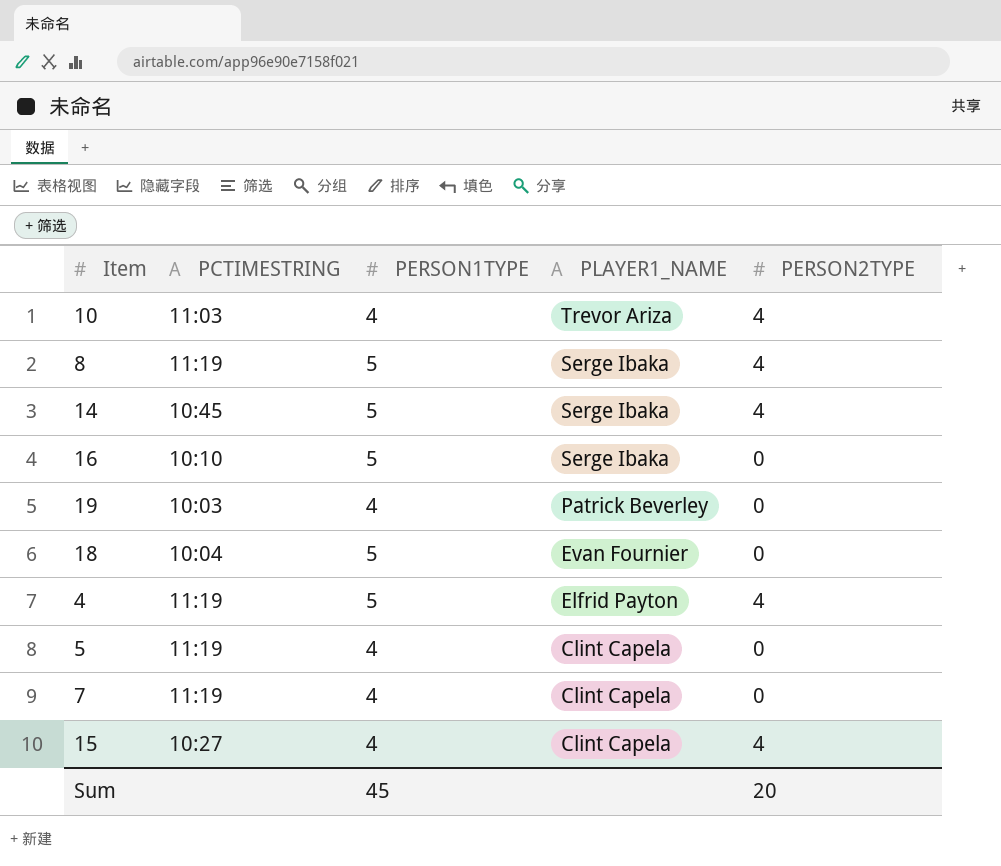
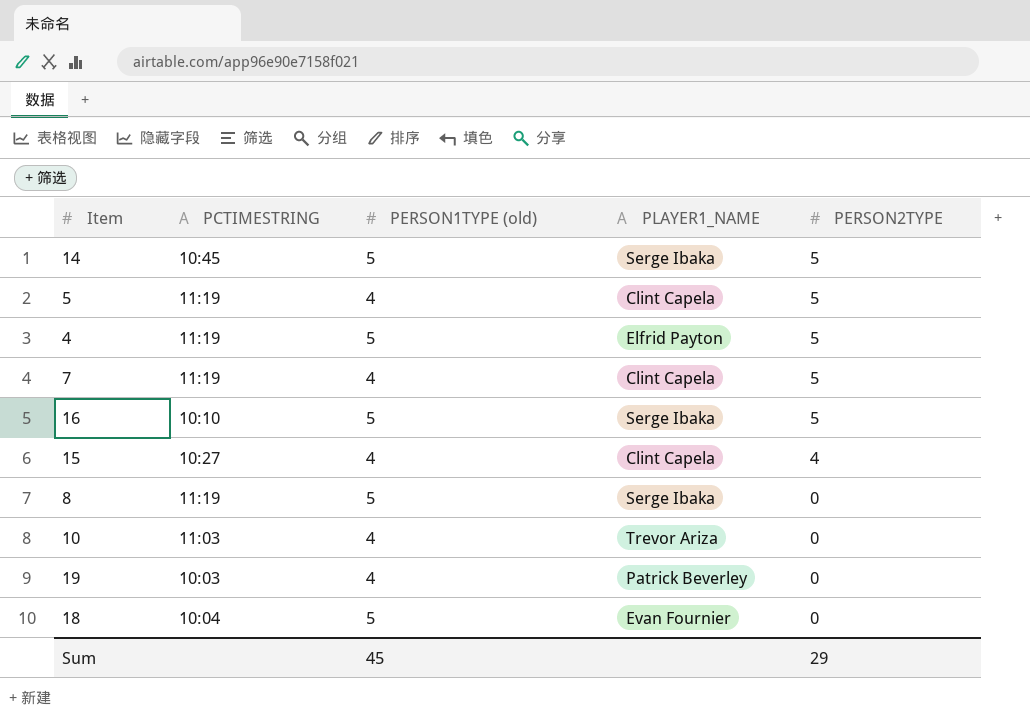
row order: PLAYER1_NAME descending -> PERSON2TYPE descending
column name: PERSON1TYPE -> PERSON1TYPE (old)
14 | PERSON2TYPE: 4 -> 5
5 | PERSON2TYPE: 0 -> 5
4 | PERSON2TYPE: 4 -> 5
7 | PERSON2TYPE: 0 -> 5
16 | PERSON2TYPE: 0 -> 5
8 | PERSON2TYPE: 4 -> 0
10 | PERSON2TYPE: 4 -> 0
Sum | PERSON2TYPE: 20 -> 29

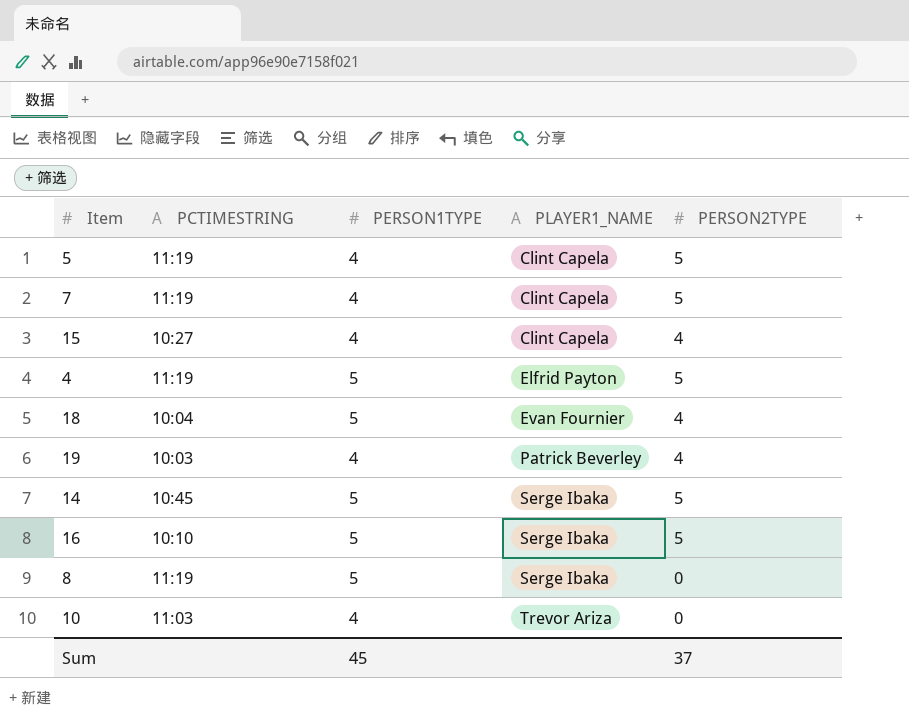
row order: PERSON2TYPE descending -> PLAYER1_NAME ascending
column name: PERSON1TYPE (old) -> PERSON1TYPE
18 | PERSON2TYPE: 0 -> 4
19 | PERSON2TYPE: 0 -> 4
Sum | PERSON2TYPE: 29 -> 37

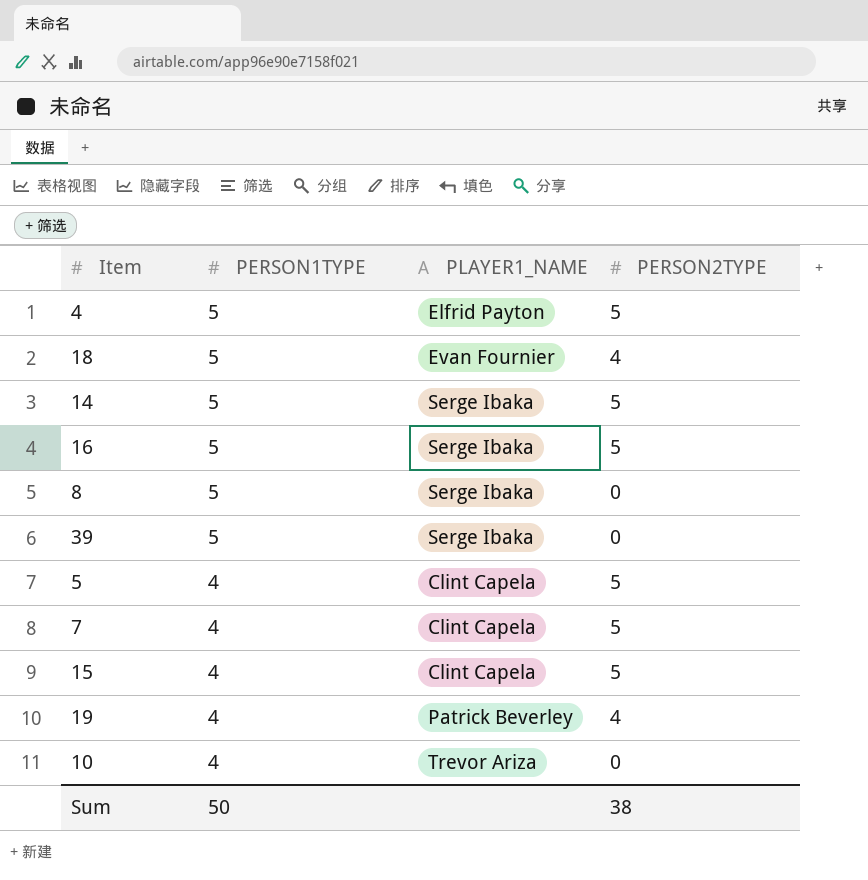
row order: PLAYER1_NAME ascending -> PERSON1TYPE descending
column PCTIMESTRING | position: 2 -> none
row 39: none -> 5 | Serge Ibaka | 0
15 | PERSON2TYPE: 4 -> 5
Sum | PERSON1TYPE: 45 -> 50
Sum | PERSON2TYPE: 37 -> 38

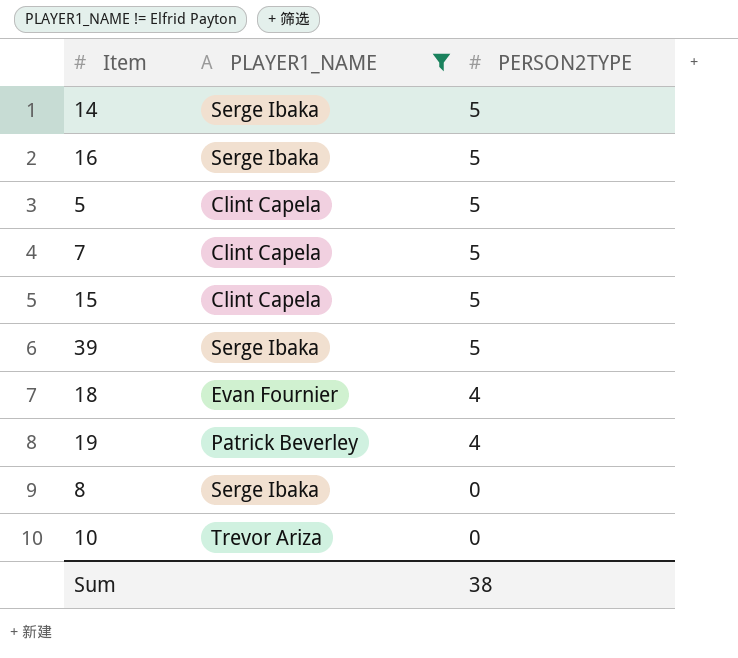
filter: none -> PLAYER1_NAME != Elfrid Payton
row order: PERSON1TYPE descending -> PERSON2TYPE descending
column PERSON1TYPE | position: 2 -> none
39 | PERSON2TYPE: 0 -> 5

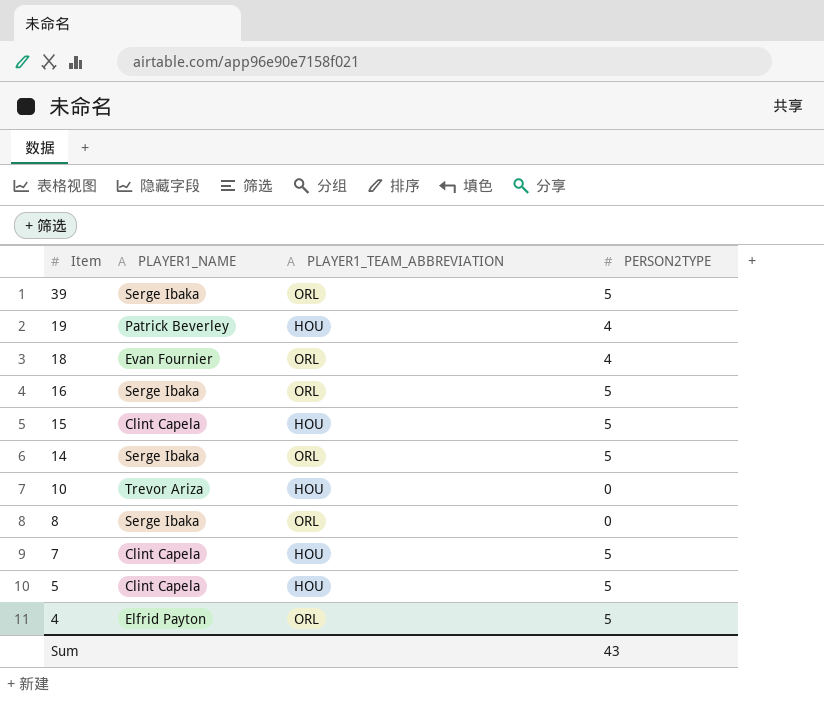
filter: PLAYER1_NAME != Elfrid Payton -> none
row order: PERSON2TYPE descending -> Item descending
column PLAYER1_TEAM_ABBREVIATION | position: none -> 3
Sum | PERSON2TYPE: 38 -> 43

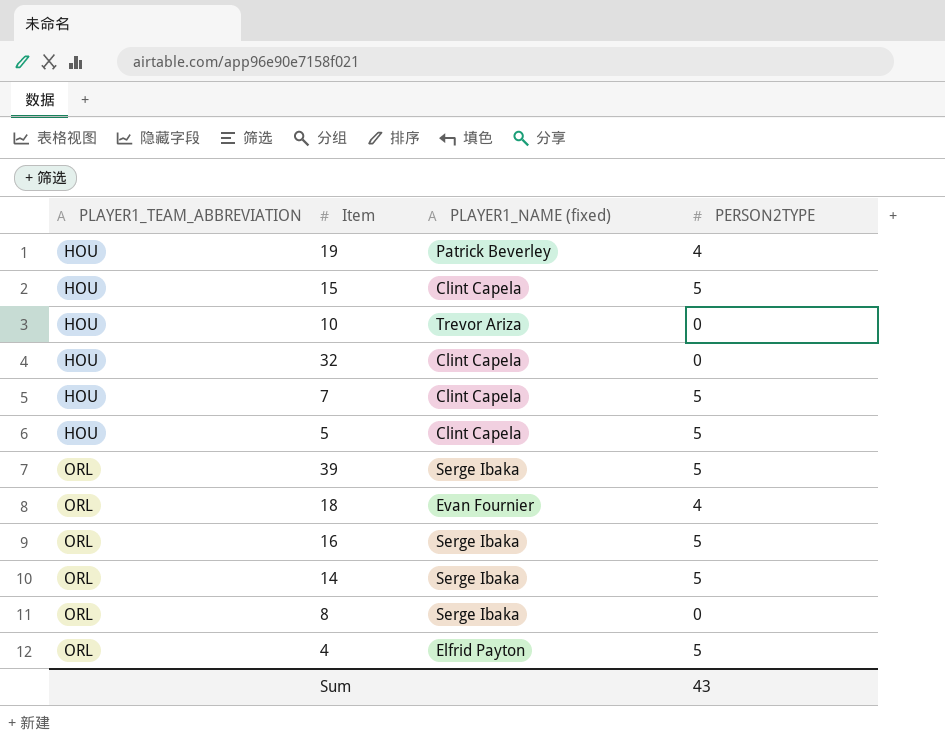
row order: Item descending -> PLAYER1_TEAM_ABBREVIATION ascending
column PLAYER1_TEAM_ABBREVIATION | position: 3 -> 1
column name: PLAYER1_NAME -> PLAYER1_NAME (fixed)
row 32: none -> HOU | Clint Capela | 0

